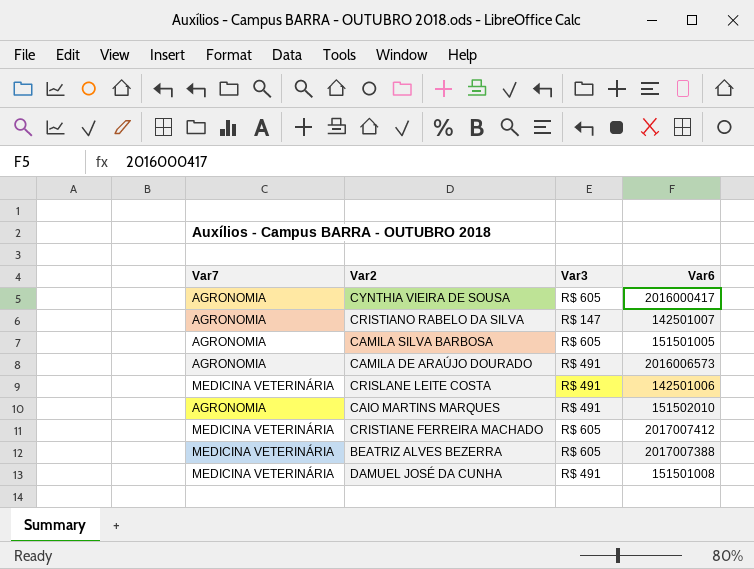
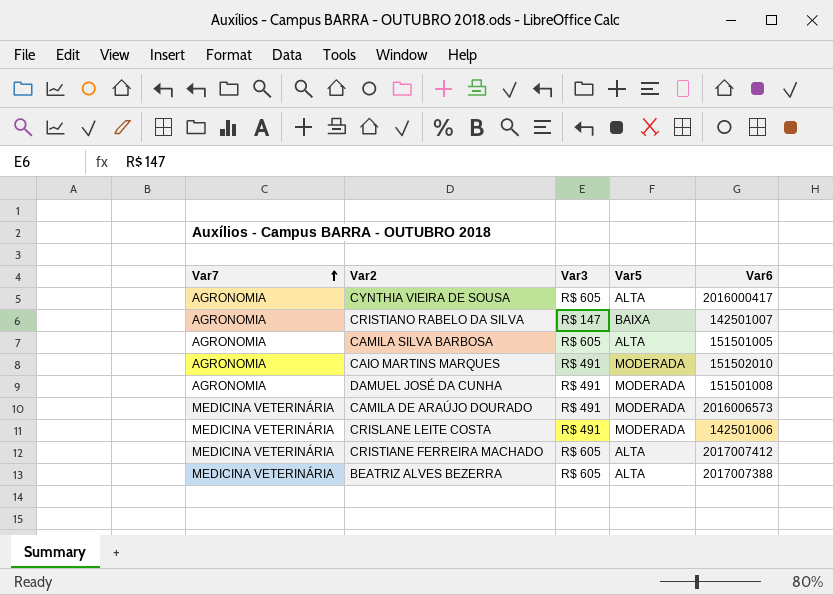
row order: none -> Var7 ascending
column Var5 | position: none -> 4
DAMUEL JOSÉ DA CUNHA | Var7: MEDICINA VETERINÁRIA -> AGRONOMIA
CAMILA DE ARAÚJO DOURADO | Var7: AGRONOMIA -> MEDICINA VETERINÁRIA

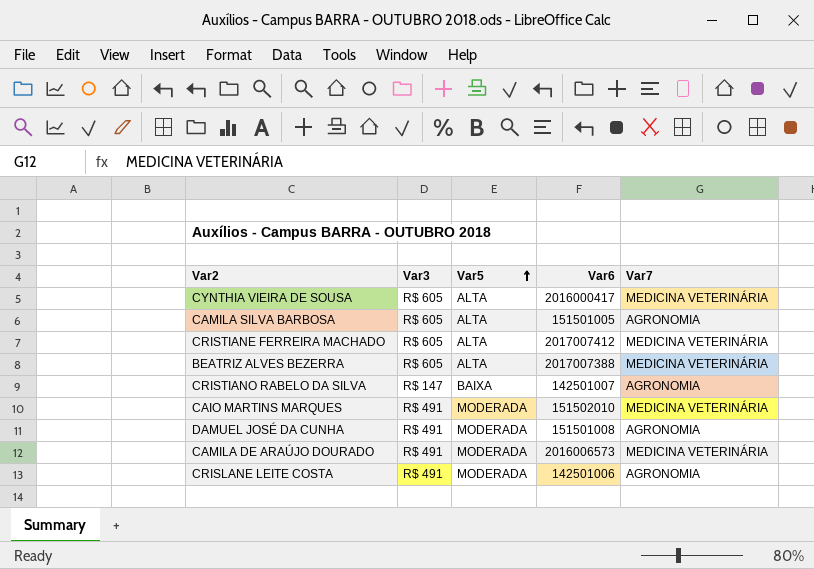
row order: Var7 ascending -> Var5 ascending
column Var7 | position: 1 -> 5
CYNTHIA VIEIRA DE SOUSA | Var7: AGRONOMIA -> MEDICINA VETERINÁRIA
CAIO MARTINS MARQUES | Var7: AGRONOMIA -> MEDICINA VETERINÁRIA
CRISLANE LEITE COSTA | Var7: MEDICINA VETERINÁRIA -> AGRONOMIA

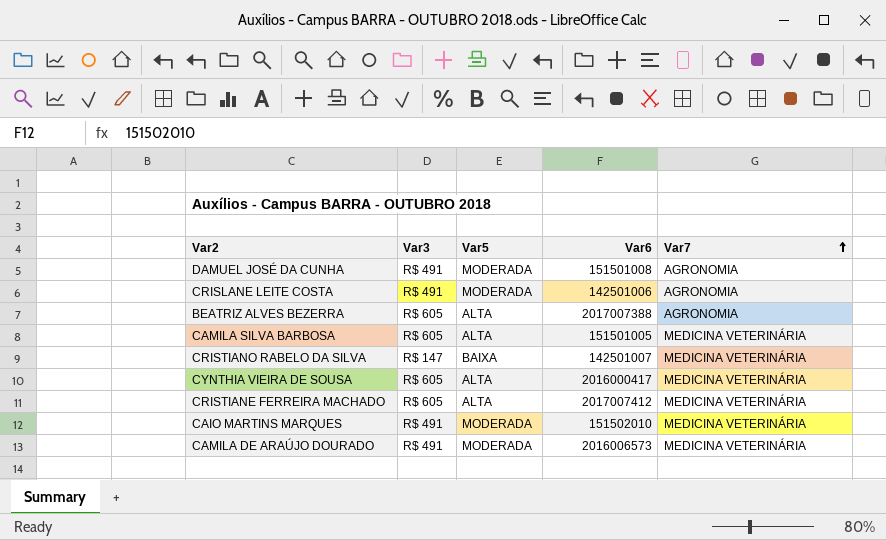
row order: Var5 ascending -> Var7 ascending
BEATRIZ ALVES BEZERRA | Var7: MEDICINA VETERINÁRIA -> AGRONOMIA
CAMILA SILVA BARBOSA | Var7: AGRONOMIA -> MEDICINA VETERINÁRIA
CRISTIANO RABELO DA SILVA | Var7: AGRONOMIA -> MEDICINA VETERINÁRIA

